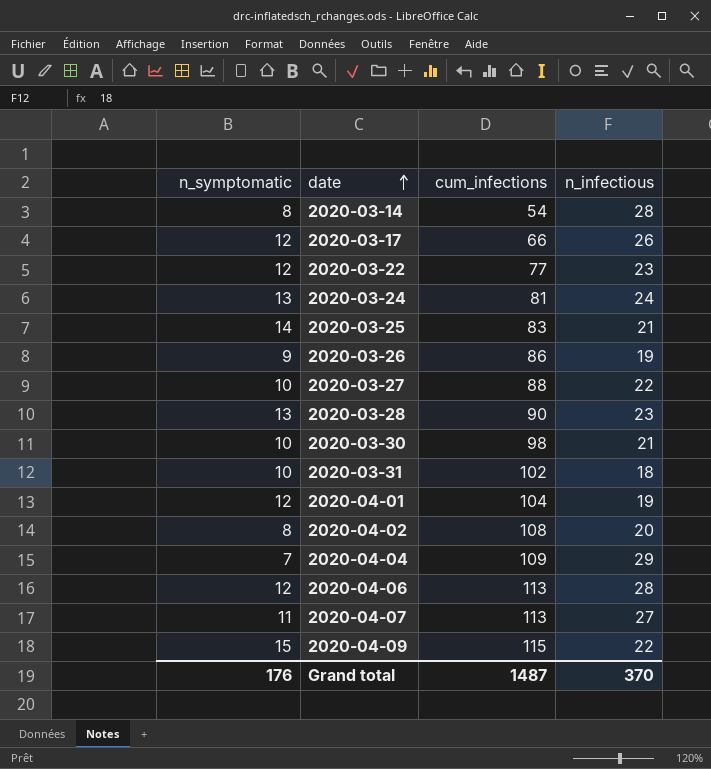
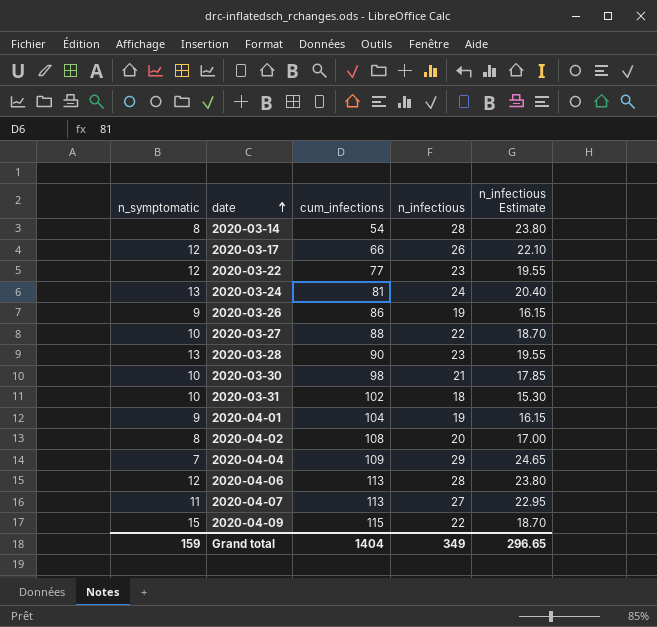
column n_infectious Estimate | formula: none -> [n_infectious] * 0.85
row 2020-03-25: 14 | 83 | 21 -> none
2020-04-01 | n_symptomatic: 12 -> 9
Grand total | n_symptomatic: 176 -> 159
Grand total | cum_infections: 1487 -> 1404
Grand total | n_infectious: 370 -> 349

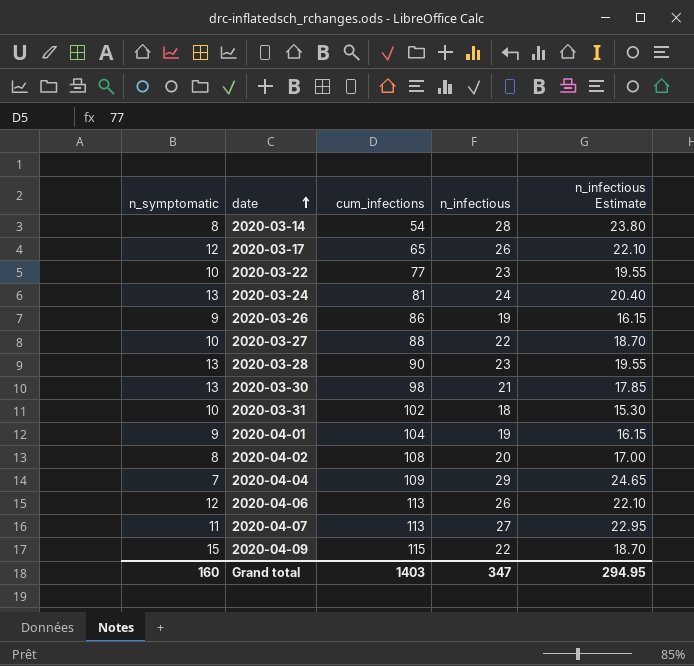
2020-03-17 | cum_infections: 66 -> 65
2020-03-22 | n_symptomatic: 12 -> 10
2020-03-30 | n_symptomatic: 10 -> 13
2020-04-06 | n_infectious: 28 -> 26
2020-04-06 | n_infectious Estimate: 23.80 -> 22.10
Grand total | n_symptomatic: 159 -> 160
Grand total | cum_infections: 1404 -> 1403
Grand total | n_infectious: 349 -> 347
Grand total | n_infectious Estimate: 296.65 -> 294.95

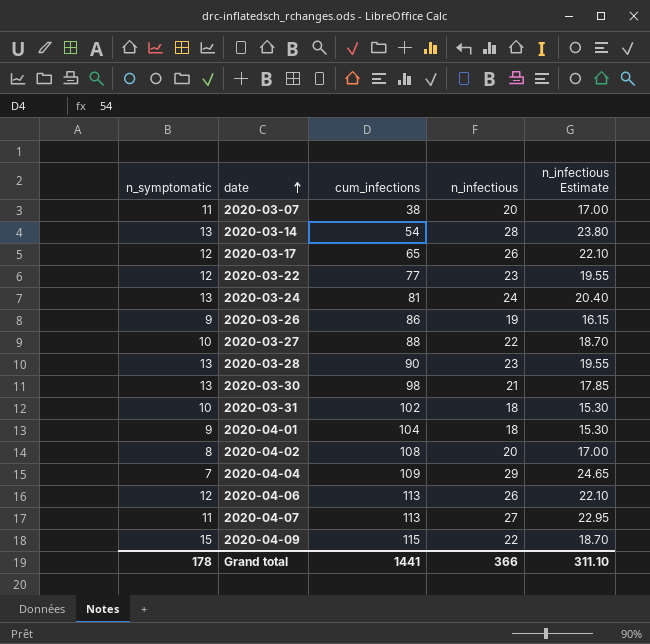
row 2020-03-07: none -> 11 | 38 | 20 | 17.00
2020-03-14 | n_symptomatic: 8 -> 13
2020-03-22 | n_symptomatic: 10 -> 12
2020-04-01 | n_infectious: 19 -> 18
2020-04-01 | n_infectious Estimate: 16.15 -> 15.30
Grand total | n_symptomatic: 160 -> 178
Grand total | cum_infections: 1403 -> 1441
Grand total | n_infectious: 347 -> 366
Grand total | n_infectious Estimate: 294.95 -> 311.10

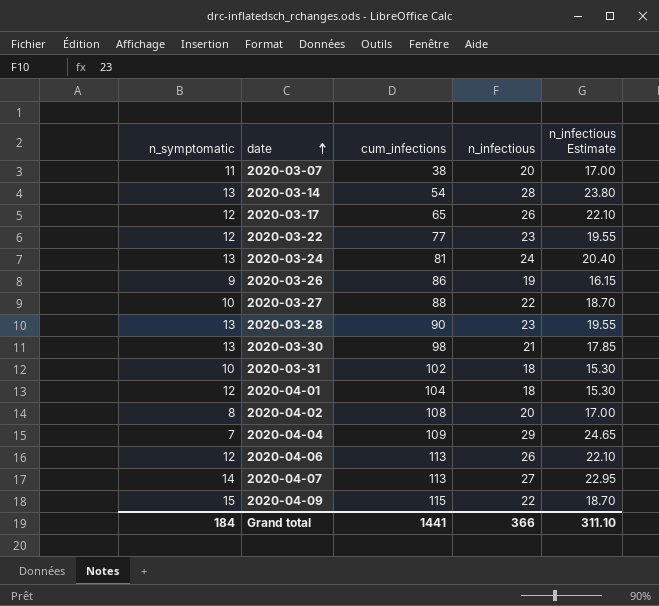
2020-04-01 | n_symptomatic: 9 -> 12
2020-04-07 | n_symptomatic: 11 -> 14
Grand total | n_symptomatic: 178 -> 184

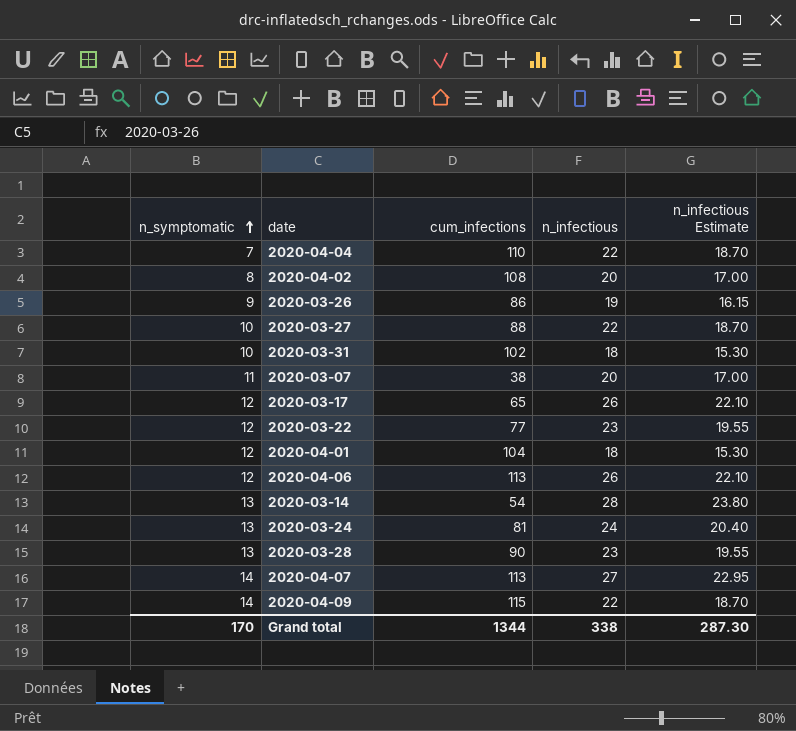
row order: date ascending -> n_symptomatic ascending
row 2020-03-30: 13 | 98 | 21 | 17.85 -> none
2020-04-04 | cum_infections: 109 -> 110
2020-04-04 | n_infectious: 29 -> 22
2020-04-04 | n_infectious Estimate: 24.65 -> 18.70
2020-04-09 | n_symptomatic: 15 -> 14
Grand total | n_symptomatic: 184 -> 170
Grand total | cum_infections: 1441 -> 1344
Grand total | n_infectious: 366 -> 338
Grand total | n_infectious Estimate: 311.10 -> 287.30

